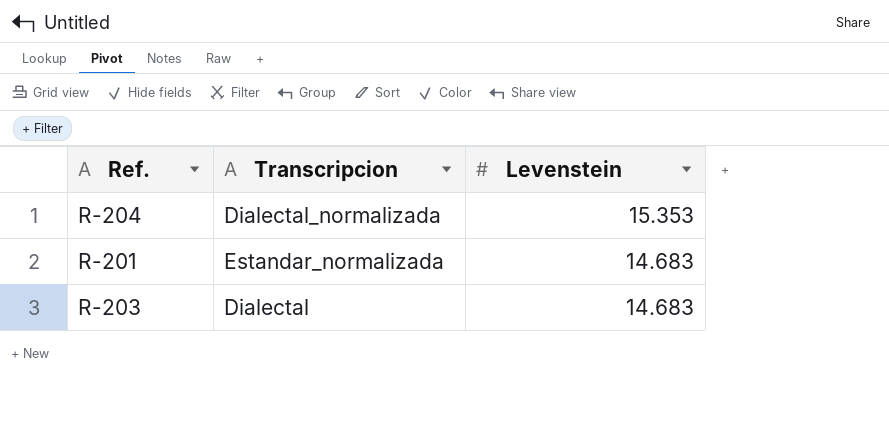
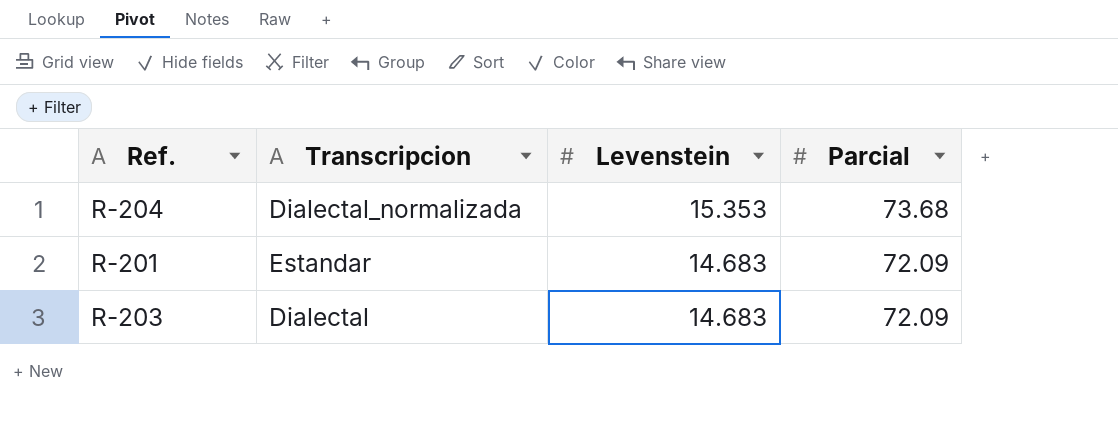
column Parcial | position: none -> 4
R-201 | Transcripcion: Estandar_normalizada -> Estandar

